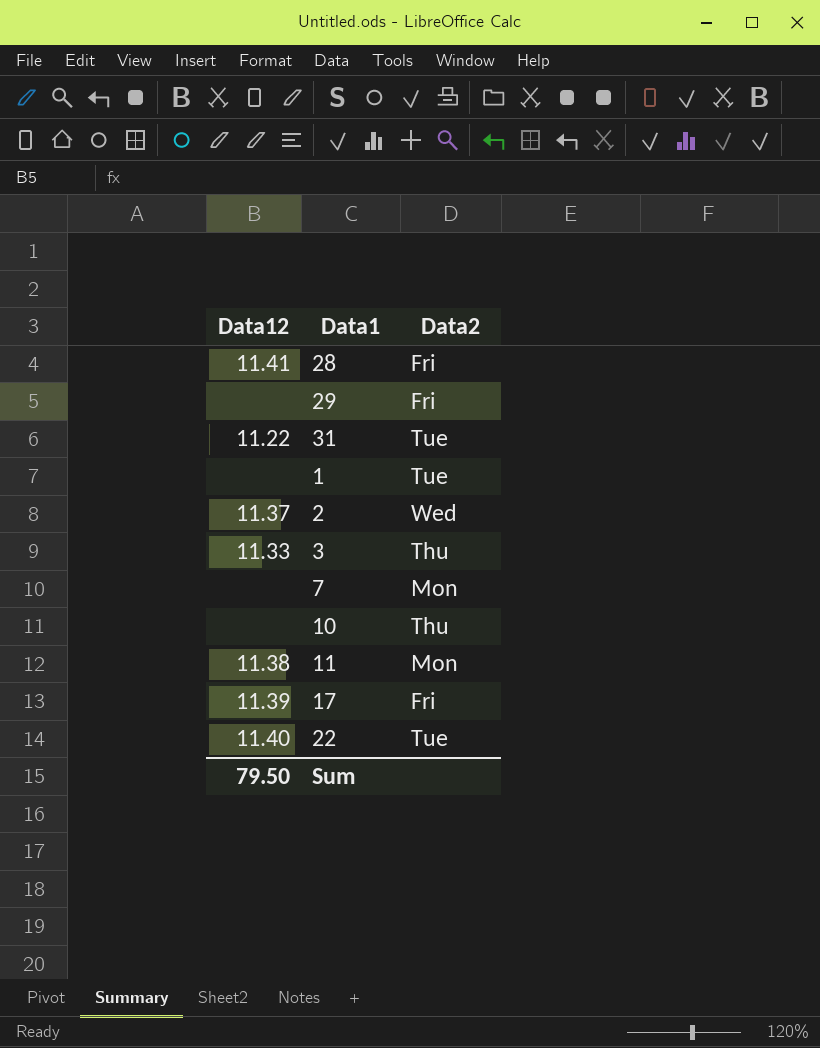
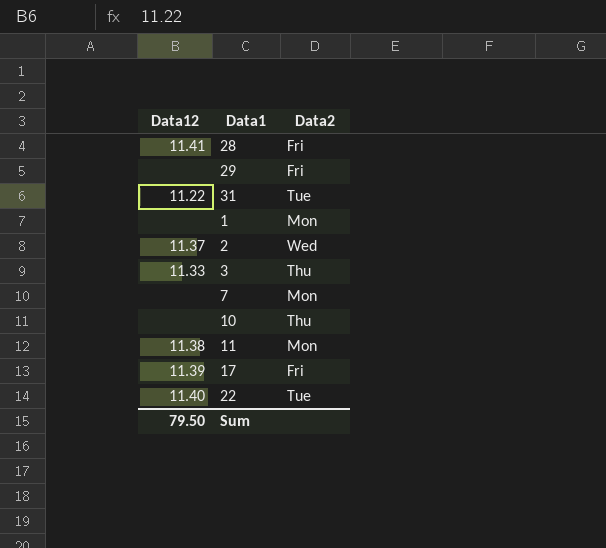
1 | Data2: Tue -> Mon

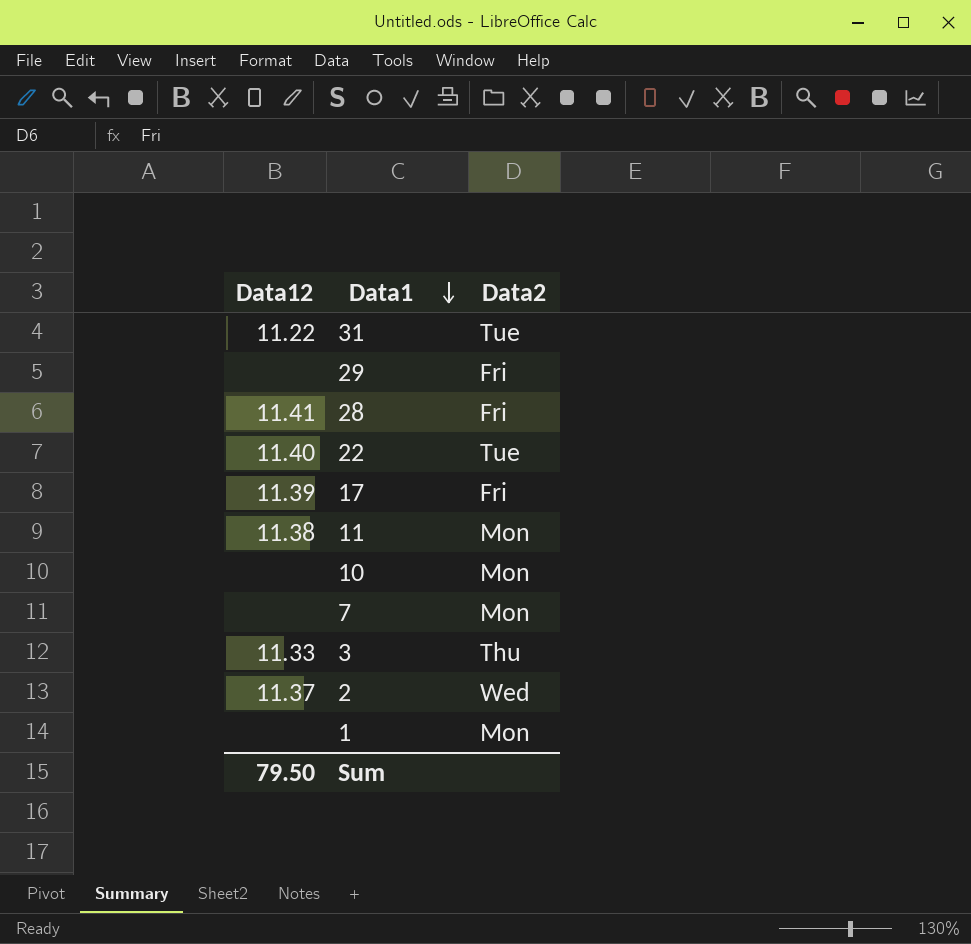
row order: none -> Data1 descending
10 | Data2: Thu -> Mon

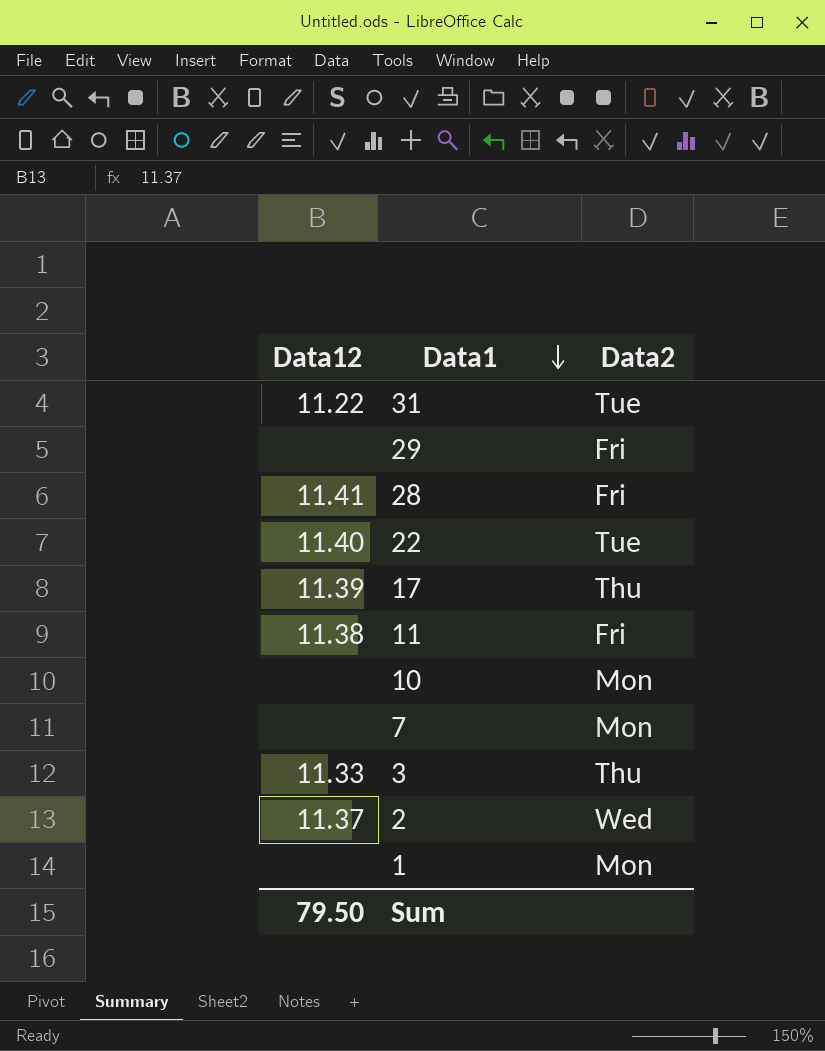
17 | Data2: Fri -> Thu
11 | Data2: Mon -> Fri

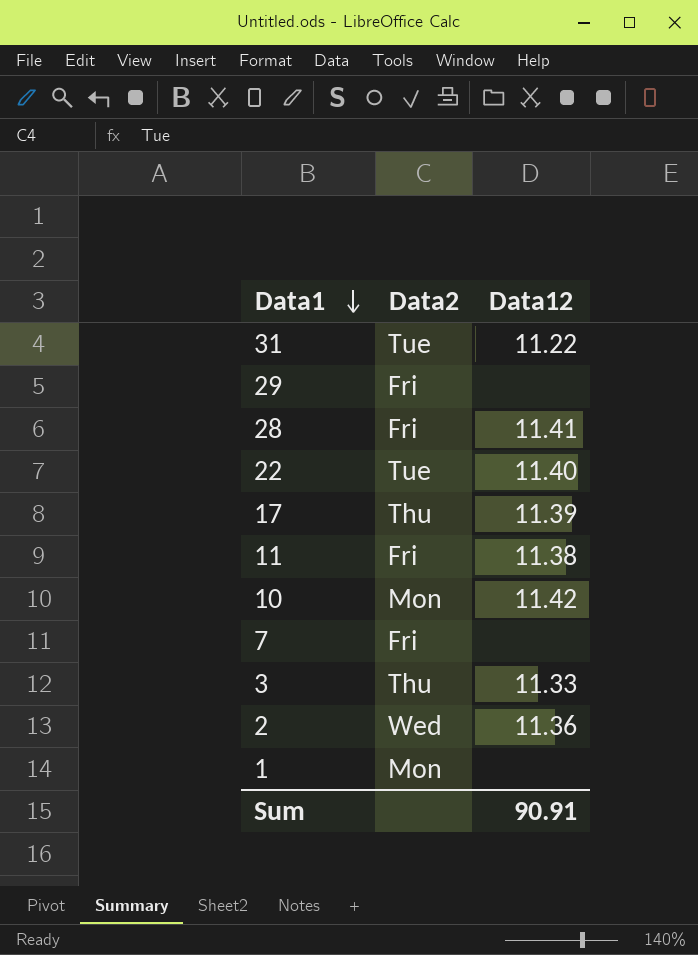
column Data12 | position: 1 -> 3
10 | Data12: none -> 11.42
7 | Data2: Mon -> Fri
2 | Data12: 11.37 -> 11.36
Sum | Data12: 79.50 -> 90.91

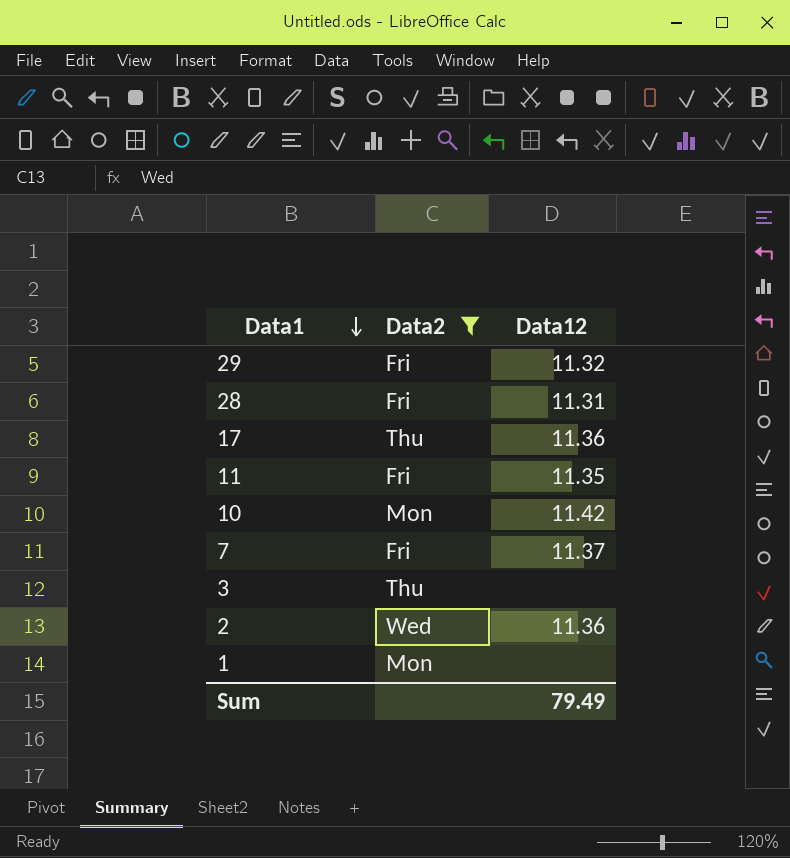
filter: none -> Data2 != Tue
29 | Data12: none -> 11.32
28 | Data12: 11.41 -> 11.31
17 | Data12: 11.39 -> 11.36
11 | Data12: 11.38 -> 11.35
7 | Data12: none -> 11.37
3 | Data12: 11.33 -> none
Sum | Data12: 90.91 -> 79.49

